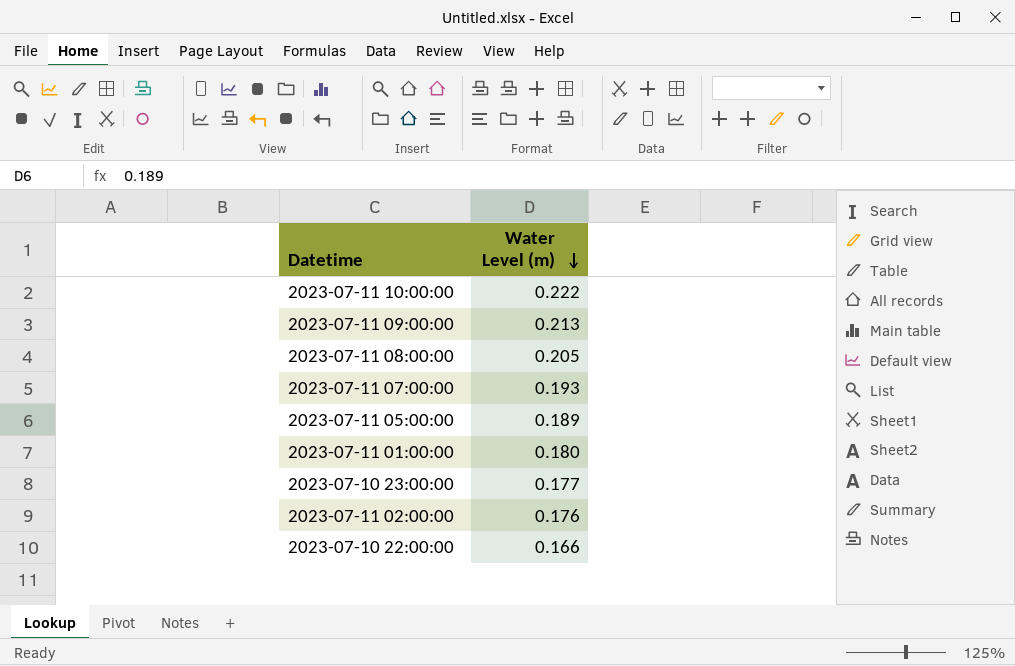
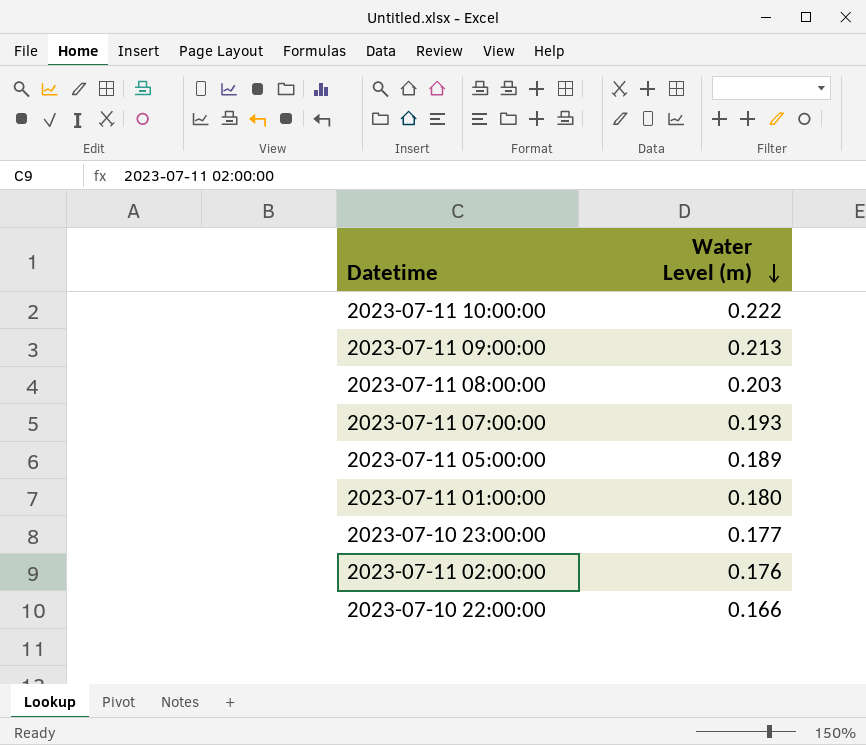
2023-07-11 08:00:00 | Water Level (m): 0.205 -> 0.203

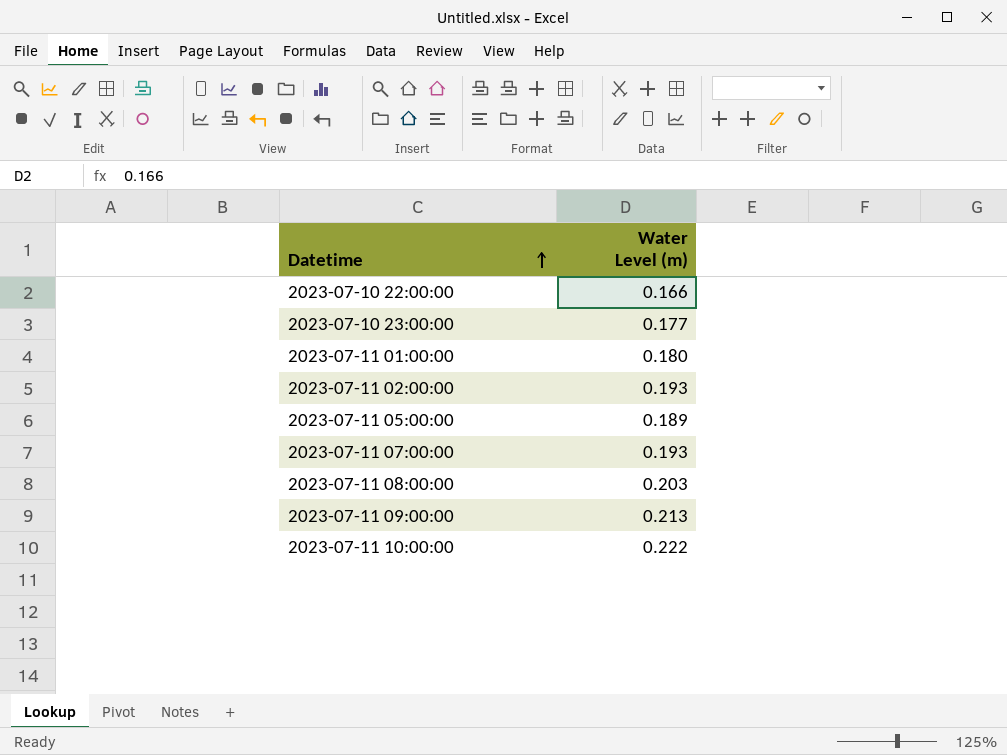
row order: Water Level (m) descending -> Datetime ascending
2023-07-11 02:00:00 | Water Level (m): 0.176 -> 0.193

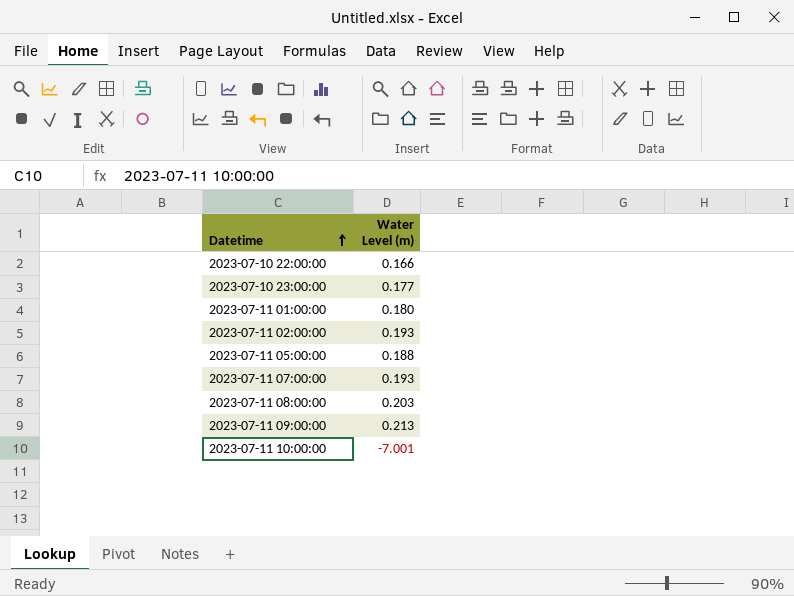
2023-07-11 05:00:00 | Water Level (m): 0.189 -> 0.188
2023-07-11 10:00:00 | Water Level (m): 0.222 -> -7.001

